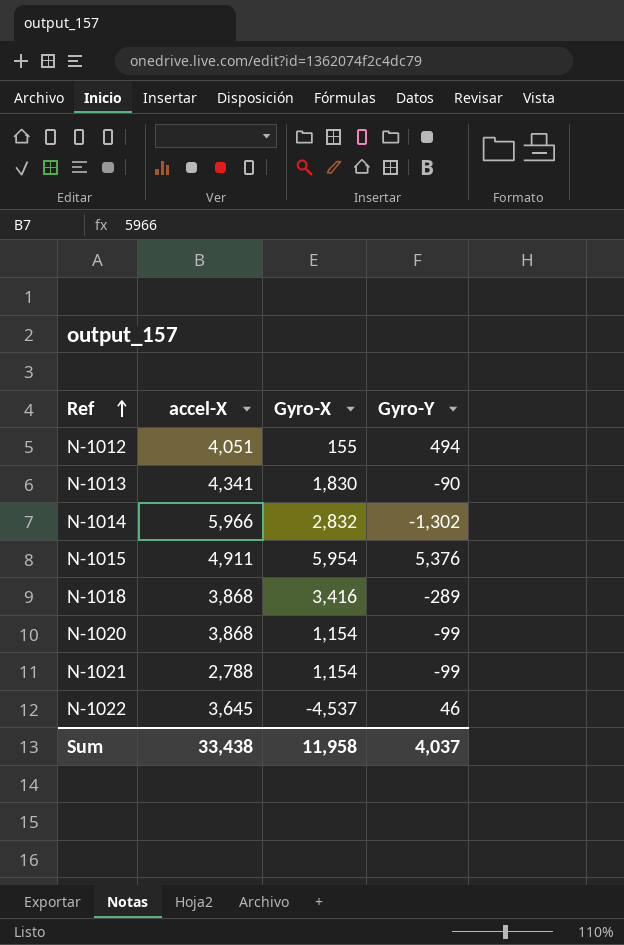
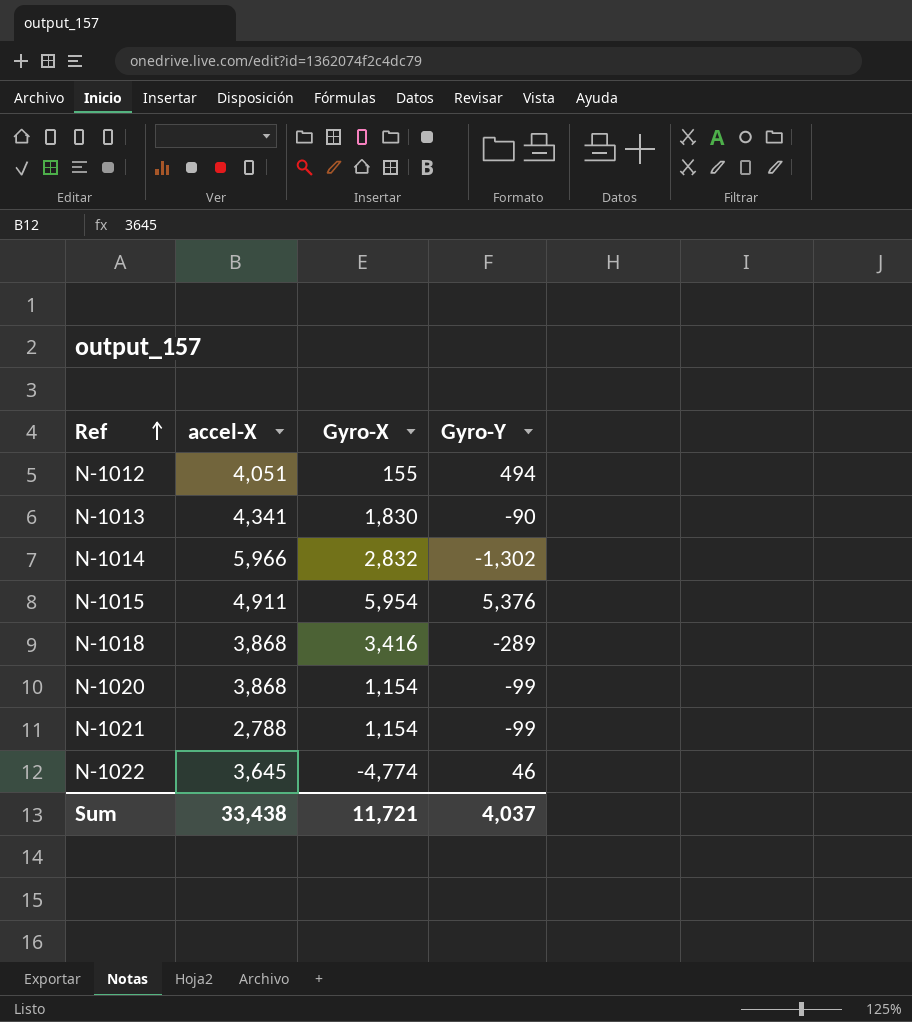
N-1022 | Gyro-X: -4,537 -> -4,774
Sum | Gyro-X: 11,958 -> 11,721

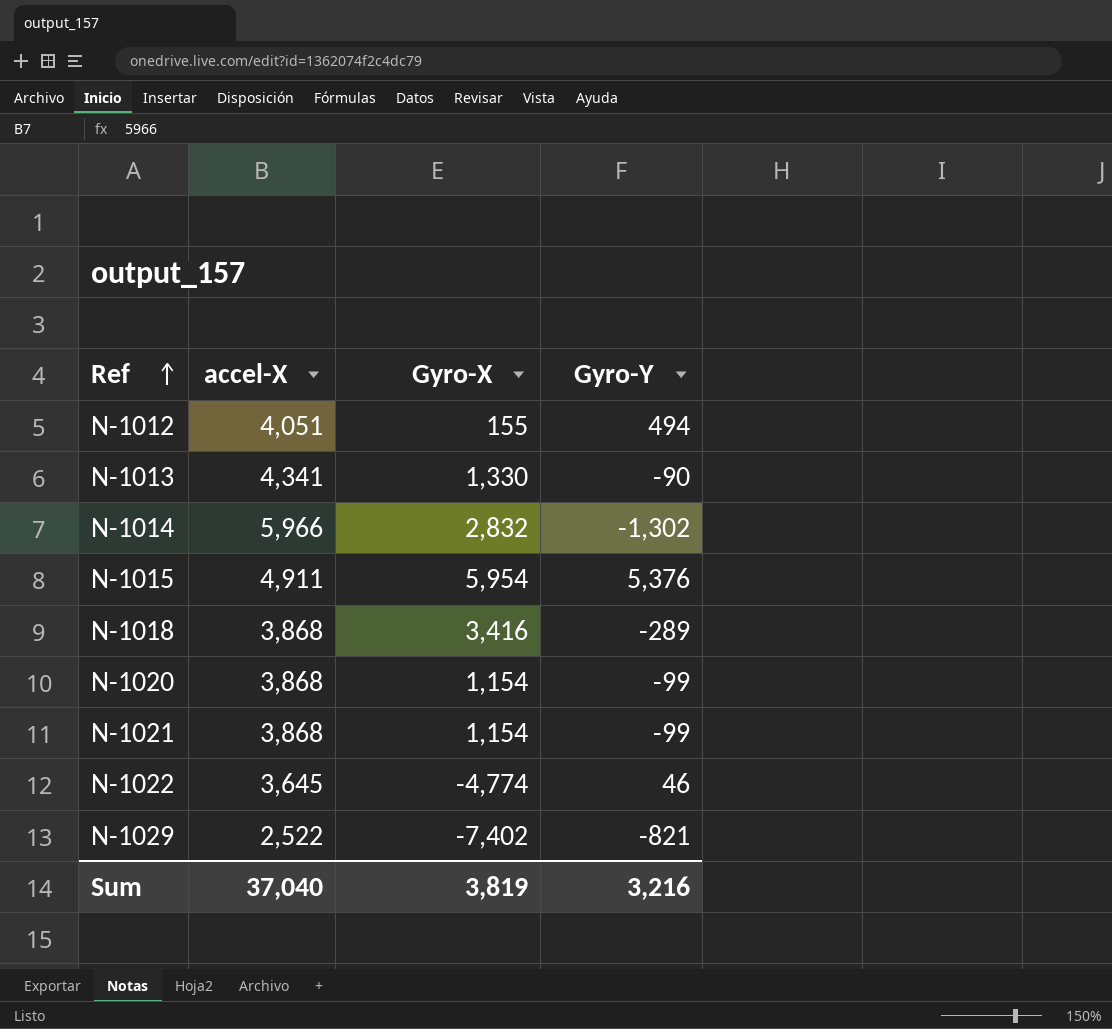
N-1013 | Gyro-X: 1,830 -> 1,330
N-1021 | accel-X: 2,788 -> 3,868
row N-1029: none -> 2,522 | -7,402 | -821
Sum | accel-X: 33,438 -> 37,040
Sum | Gyro-X: 11,721 -> 3,819
Sum | Gyro-Y: 4,037 -> 3,216

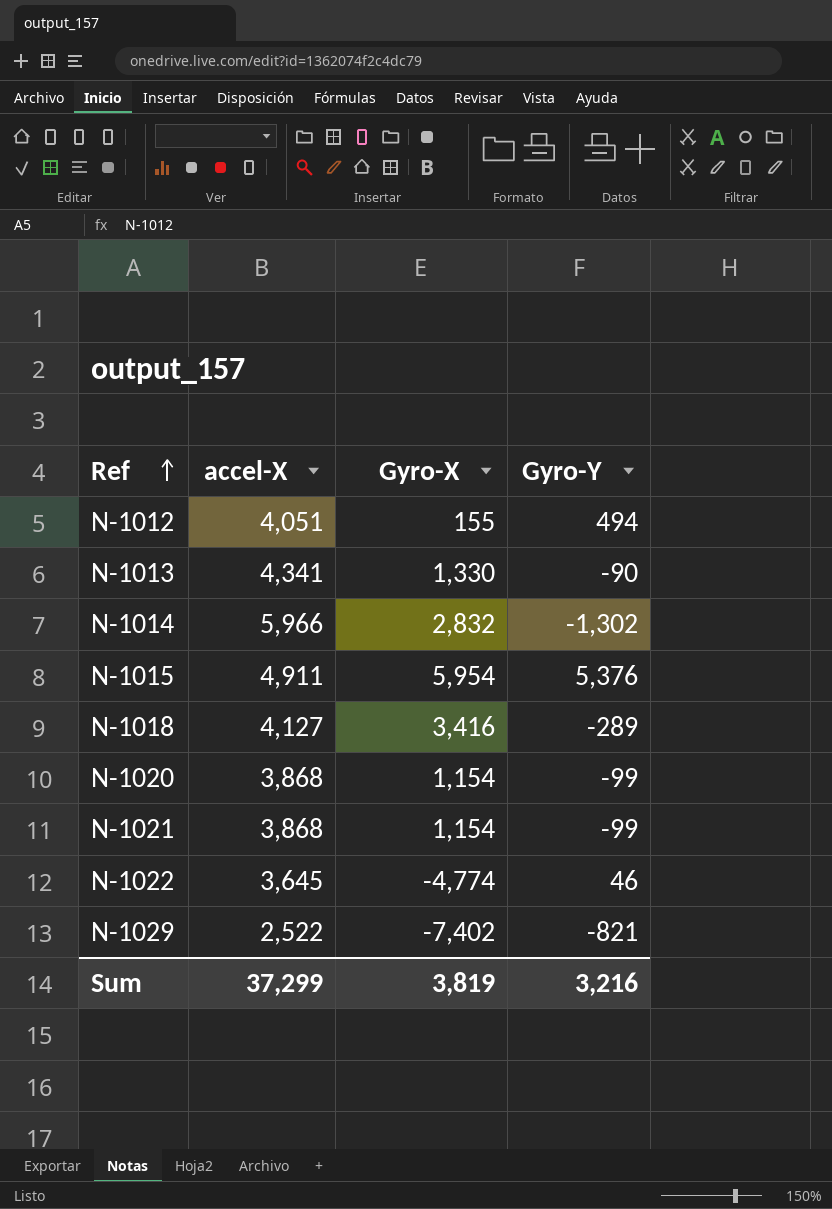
N-1018 | accel-X: 3,868 -> 4,127
Sum | accel-X: 37,040 -> 37,299

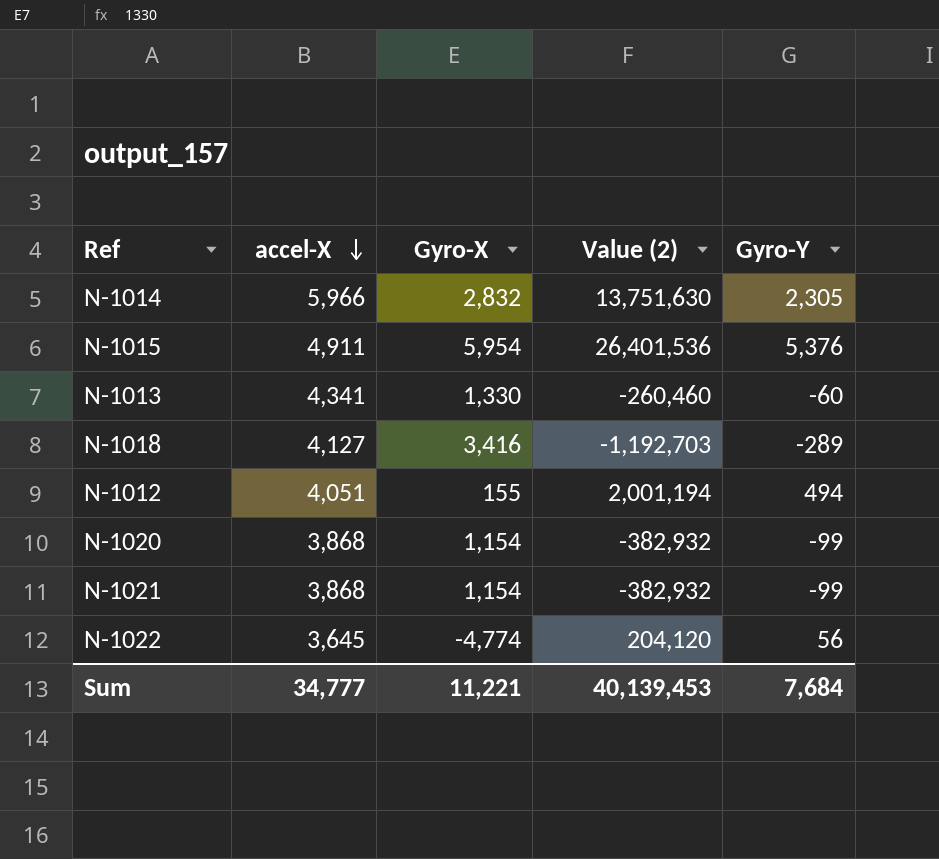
row order: Ref ascending -> accel-X descending
column Value (2) | formula: none -> [accel-X] * [Gyro-Y]
row N-1029: 2,522 | -7,402 | -821 -> none
N-1014 | Gyro-Y: -1,302 -> 2,305
N-1013 | Gyro-Y: -90 -> -60
N-1022 | Gyro-Y: 46 -> 56
Sum | accel-X: 37,299 -> 34,777
Sum | Gyro-X: 3,819 -> 11,221
Sum | Gyro-Y: 3,216 -> 7,684

